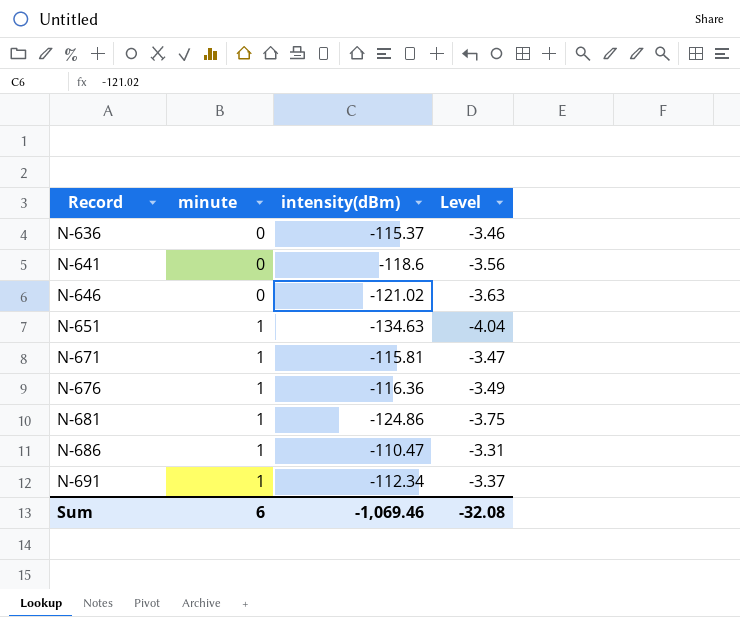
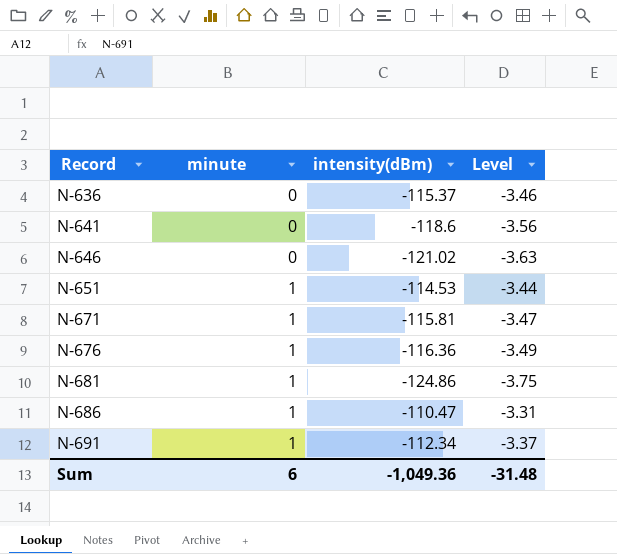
N-651 | intensity(dBm): -134.63 -> -114.53
N-651 | Level: -4.04 -> -3.44
Sum | intensity(dBm): -1,069.46 -> -1,049.36
Sum | Level: -32.08 -> -31.48

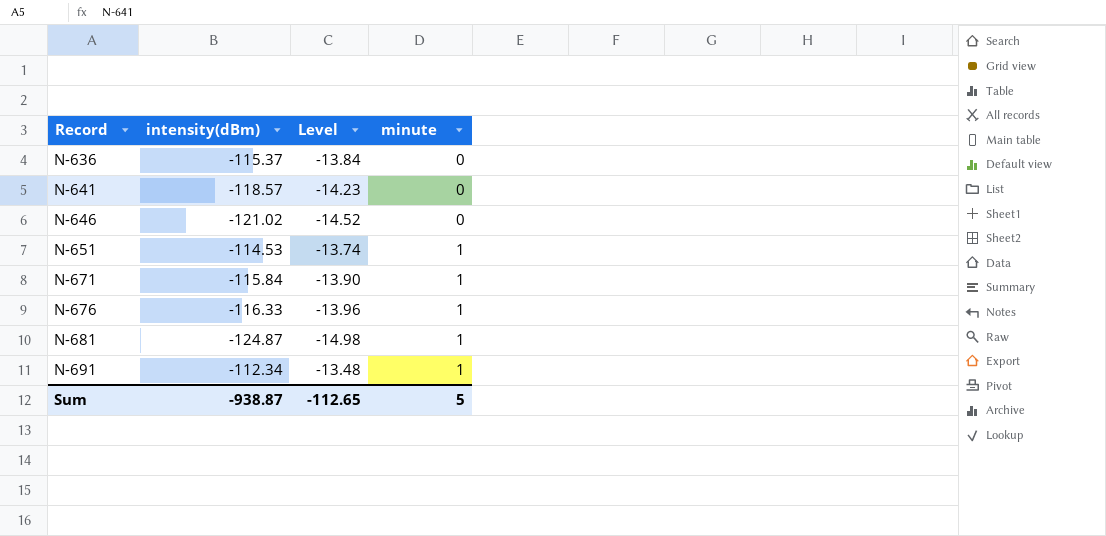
column Level | formula: [intensity(dBm)] * 0.03 -> [intensity(dBm)] * 0.12
column minute | position: 2 -> 4
row N-686: 1 | -110.47 | -3.31 -> none
N-641 | intensity(dBm): -118.6 -> -118.57
N-671 | intensity(dBm): -115.81 -> -115.84
N-676 | intensity(dBm): -116.36 -> -116.33
N-681 | intensity(dBm): -124.86 -> -124.87
Sum | intensity(dBm): -1,049.36 -> -938.87
Sum | Level: -31.48 -> -112.65
Sum | minute: 6 -> 5

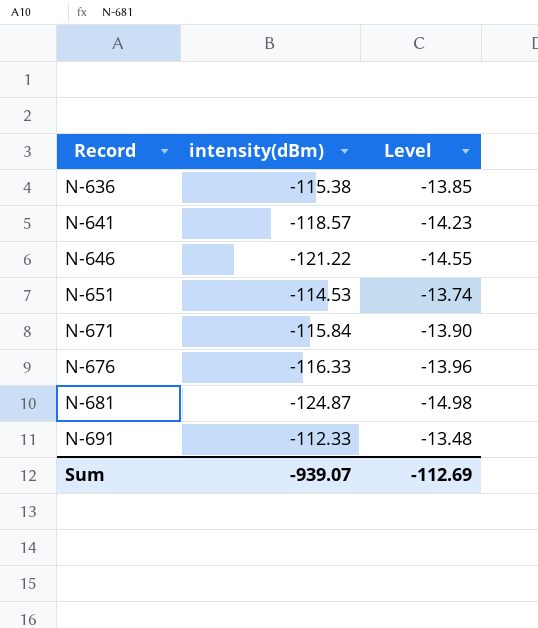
column minute | position: 4 -> none
N-636 | intensity(dBm): -115.37 -> -115.38
N-636 | Level: -13.84 -> -13.85
N-646 | intensity(dBm): -121.02 -> -121.22
N-646 | Level: -14.52 -> -14.55
N-691 | intensity(dBm): -112.34 -> -112.33
Sum | intensity(dBm): -938.87 -> -939.07
Sum | Level: -112.65 -> -112.69

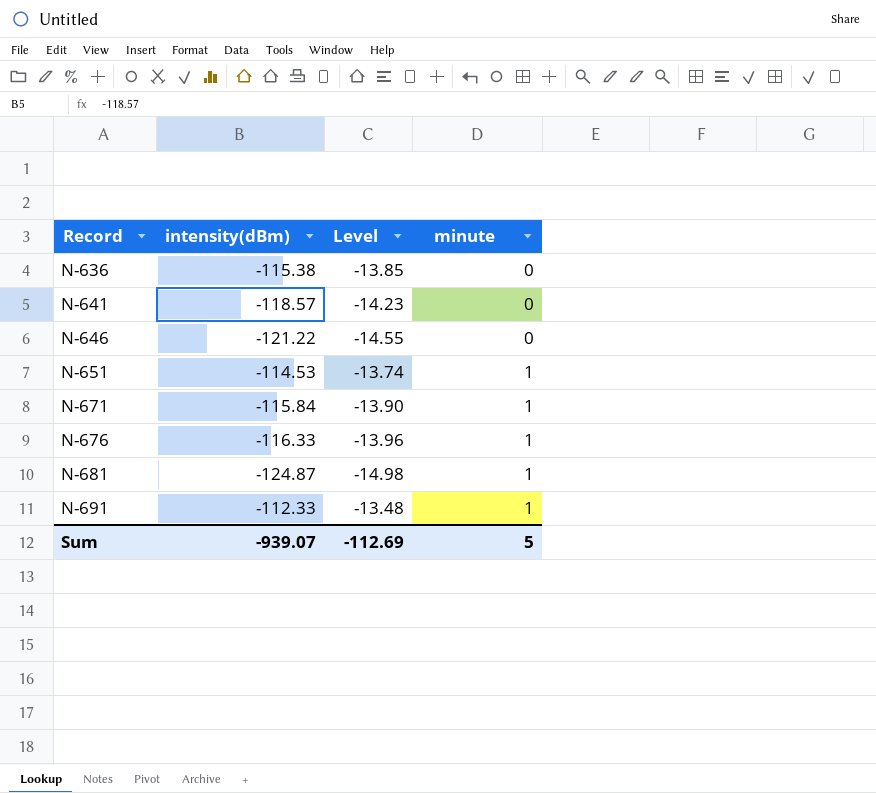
column minute | position: none -> 4

